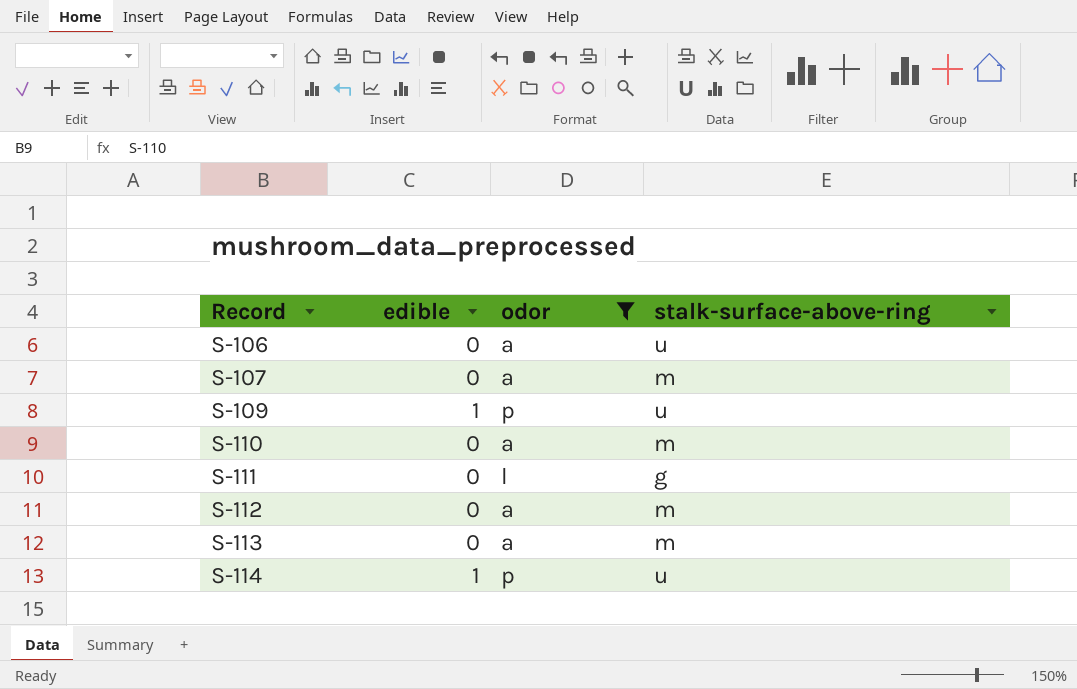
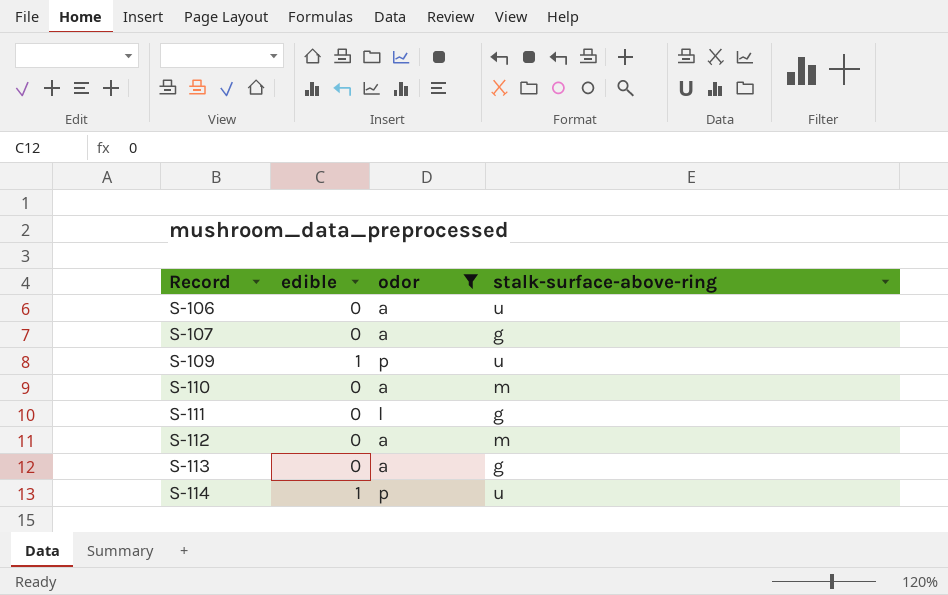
S-107 | stalk-surface-above-ring: m -> g
S-113 | stalk-surface-above-ring: m -> g

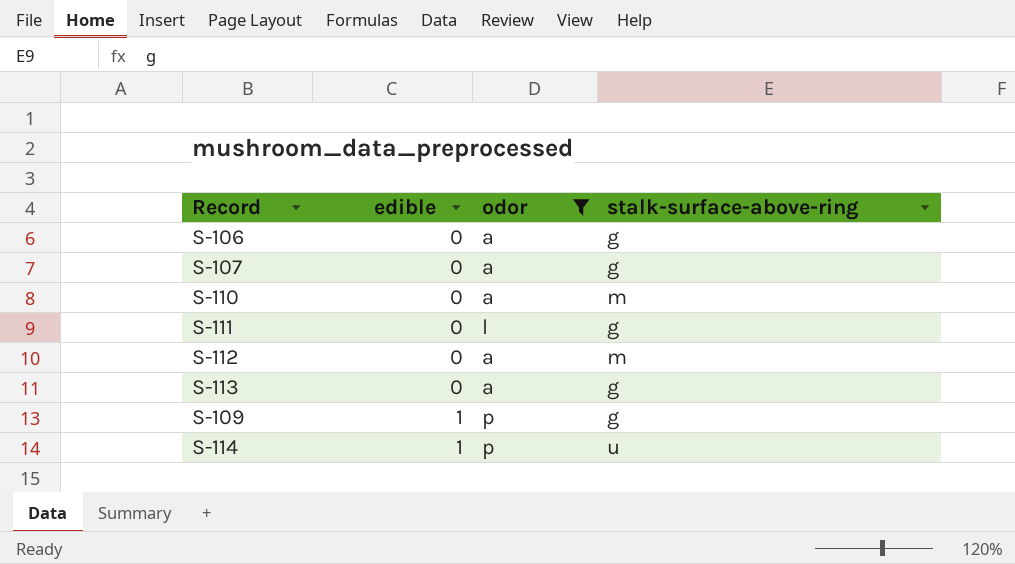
row order: Record ascending -> edible ascending
S-106 | stalk-surface-above-ring: u -> g
S-109 | stalk-surface-above-ring: u -> g

